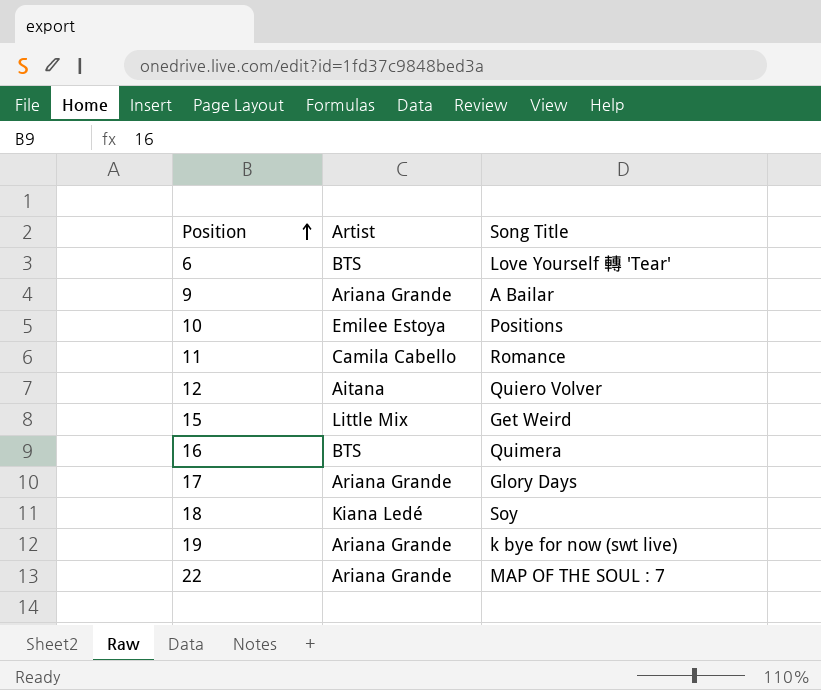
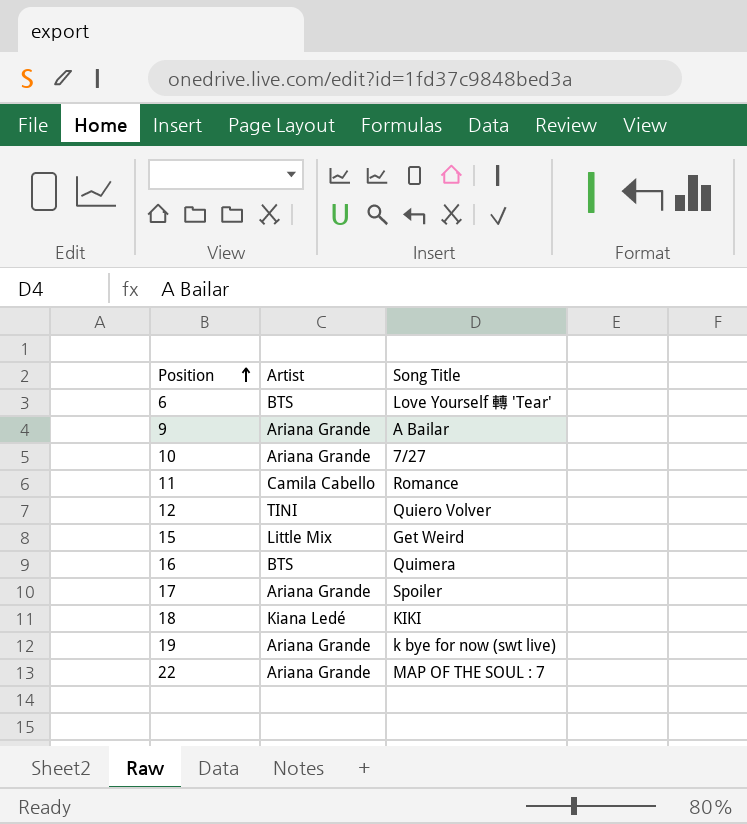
10 | Artist: Emilee Estoya -> Ariana Grande
10 | Song Title: Positions -> 7/27
12 | Artist: Aitana -> TINI
17 | Song Title: Glory Days -> Spoiler
18 | Song Title: Soy -> KIKI

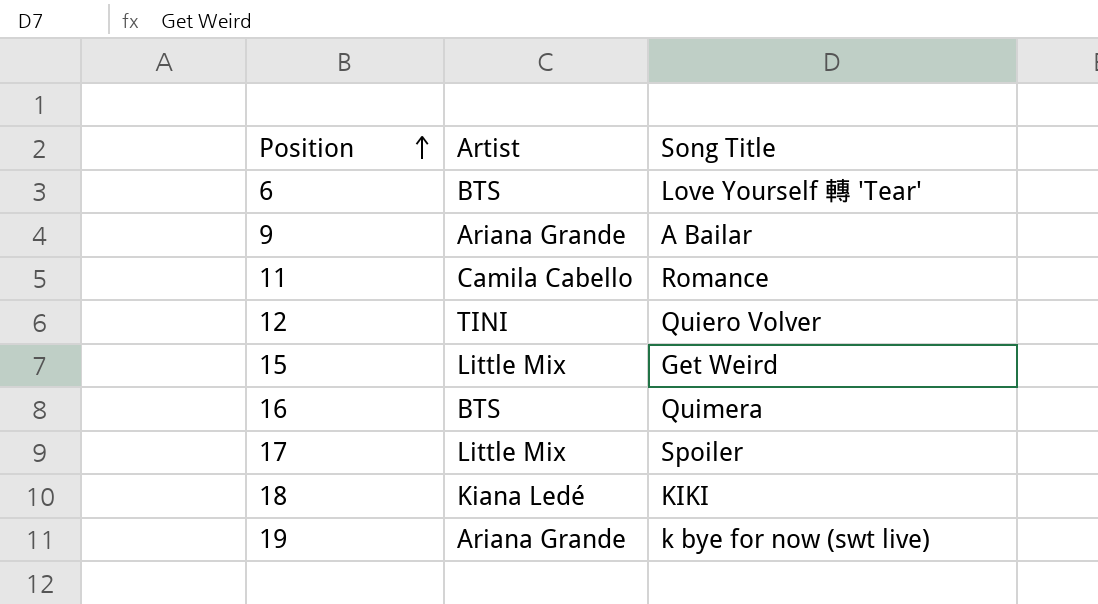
row 10: Ariana Grande | 7/27 -> none
row 22: Ariana Grande | MAP OF THE SOUL : 7 -> none
17 | Artist: Ariana Grande -> Little Mix

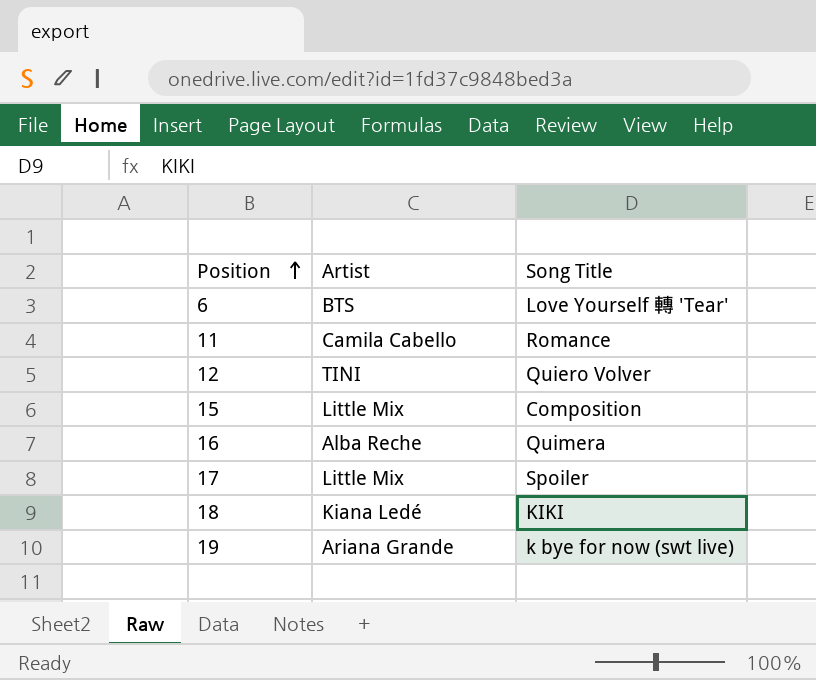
row 9: Ariana Grande | A Bailar -> none
15 | Song Title: Get Weird -> Composition
16 | Artist: BTS -> Alba Reche

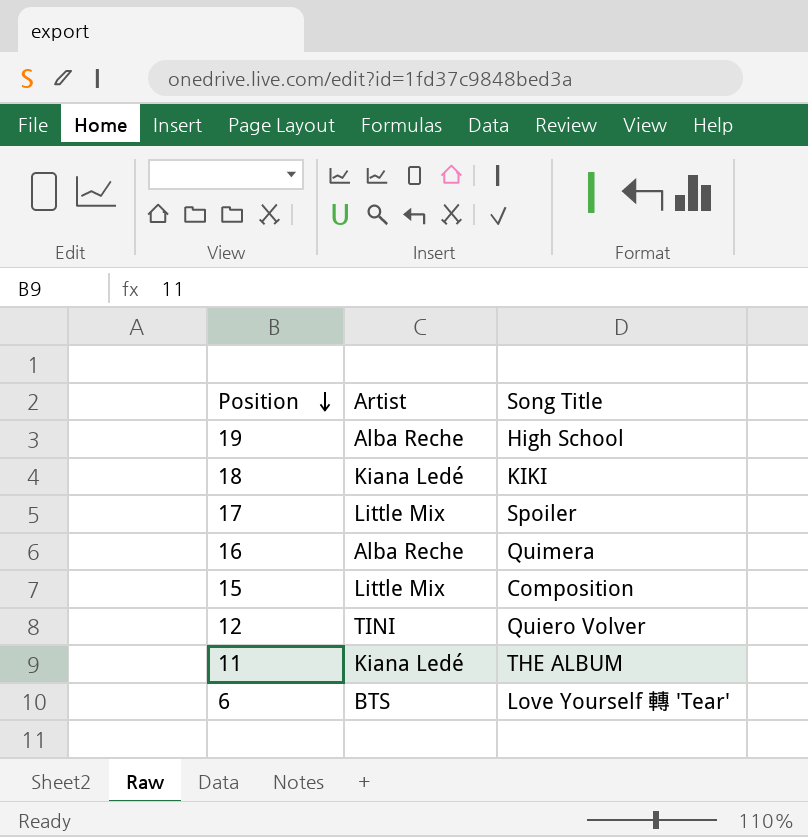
row order: Position ascending -> Position descending
19 | Artist: Ariana Grande -> Alba Reche
19 | Song Title: k bye for now (swt live) -> High School
11 | Artist: Camila Cabello -> Kiana Ledé
11 | Song Title: Romance -> THE ALBUM

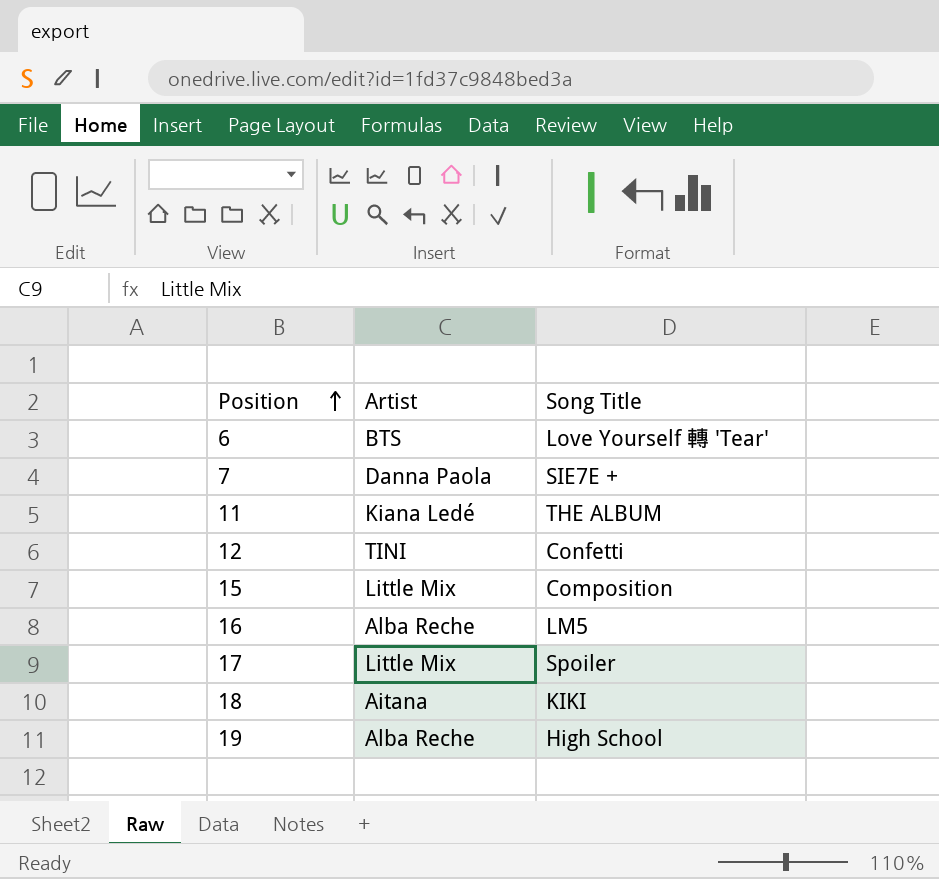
row order: Position descending -> Position ascending
row 7: none -> Danna Paola | SIE7E +
12 | Song Title: Quiero Volver -> Confetti
16 | Song Title: Quimera -> LM5
18 | Artist: Kiana Ledé -> Aitana

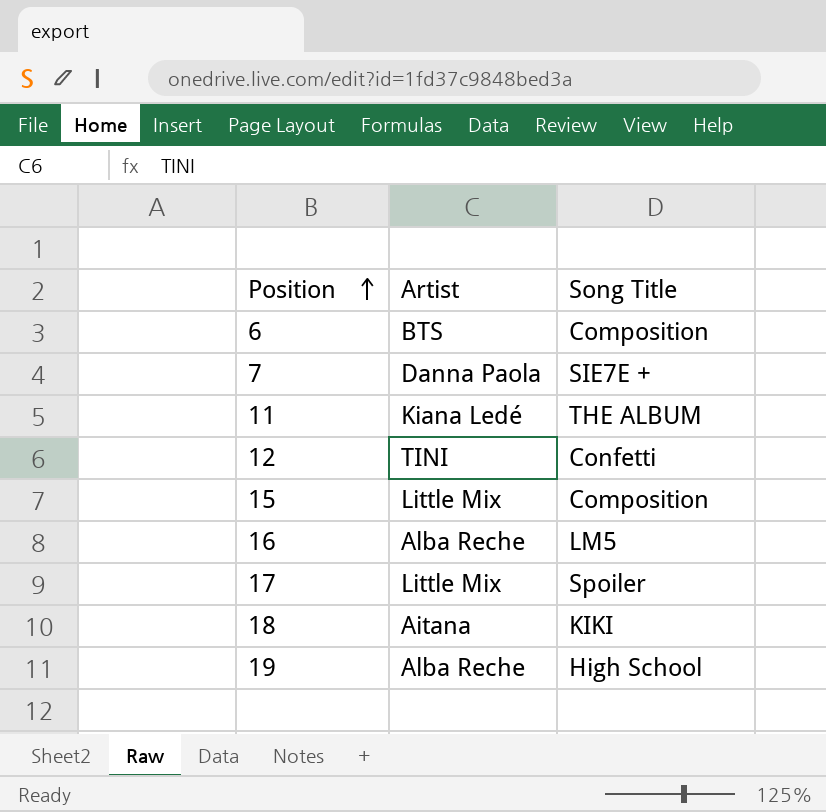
6 | Song Title: Love Yourself 轉 'Tear' -> Composition

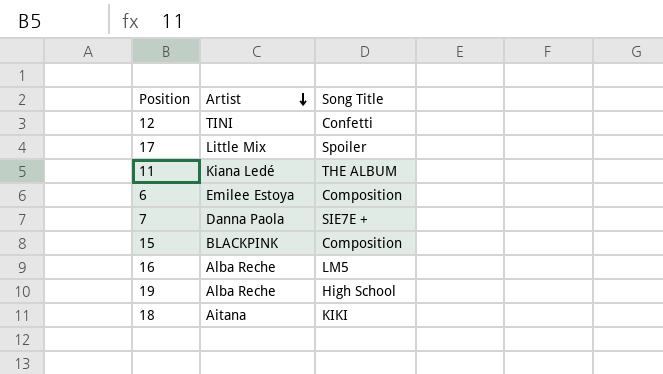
row order: Position ascending -> Artist descending
6 | Artist: BTS -> Emilee Estoya
15 | Artist: Little Mix -> BLACKPINK

